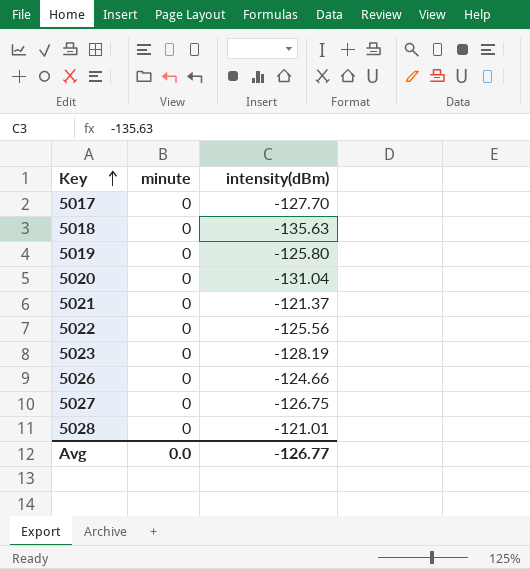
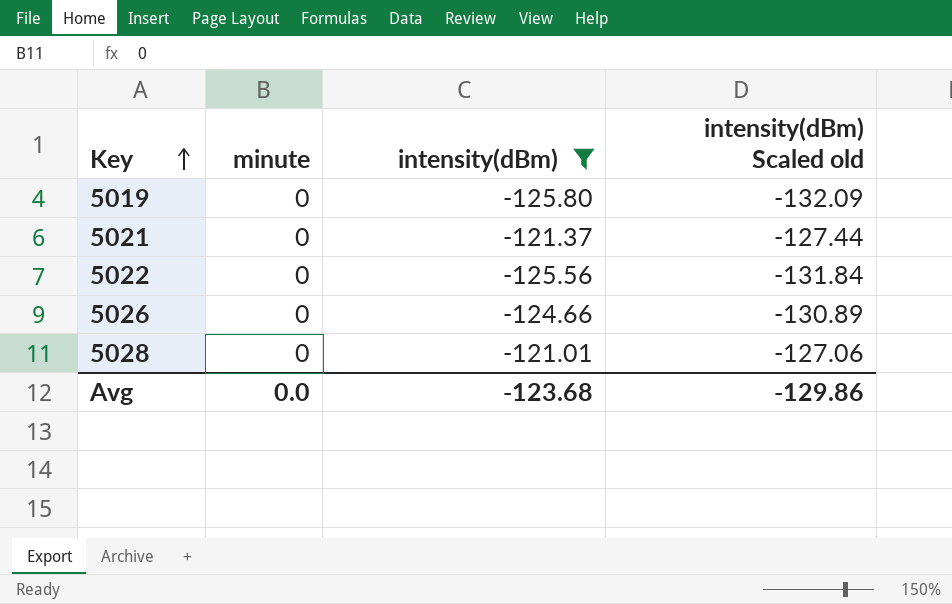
filter: none -> intensity(dBm) >= -125.80
column intensity(dBm) Scaled old | formula: none -> [intensity(dBm)] * 1.05
Avg | intensity(dBm): -126.77 -> -123.68

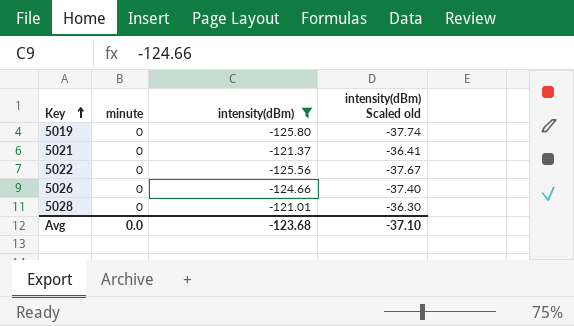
column intensity(dBm) Scaled old | formula: [intensity(dBm)] * 1.05 -> [intensity(dBm)] * 0.3
Avg | intensity(dBm) Scaled old: -129.86 -> -37.10

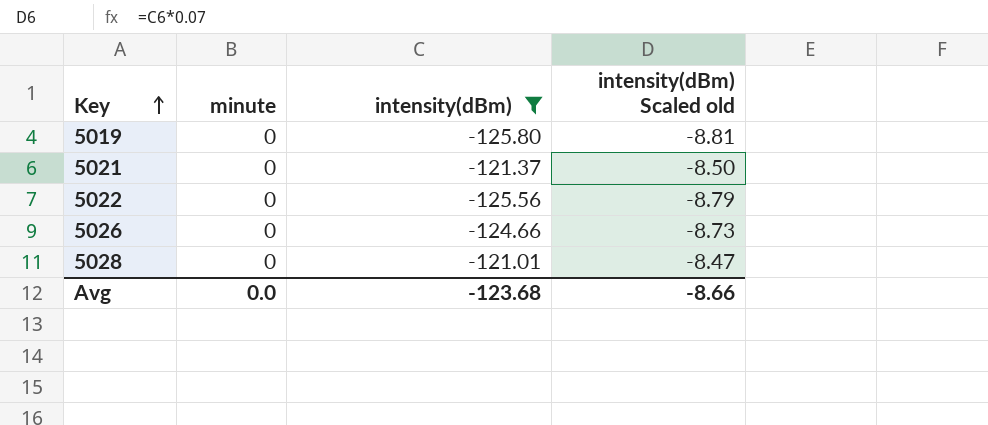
column intensity(dBm) Scaled old | formula: [intensity(dBm)] * 0.3 -> [intensity(dBm)] * 0.07
Avg | intensity(dBm) Scaled old: -37.10 -> -8.66

